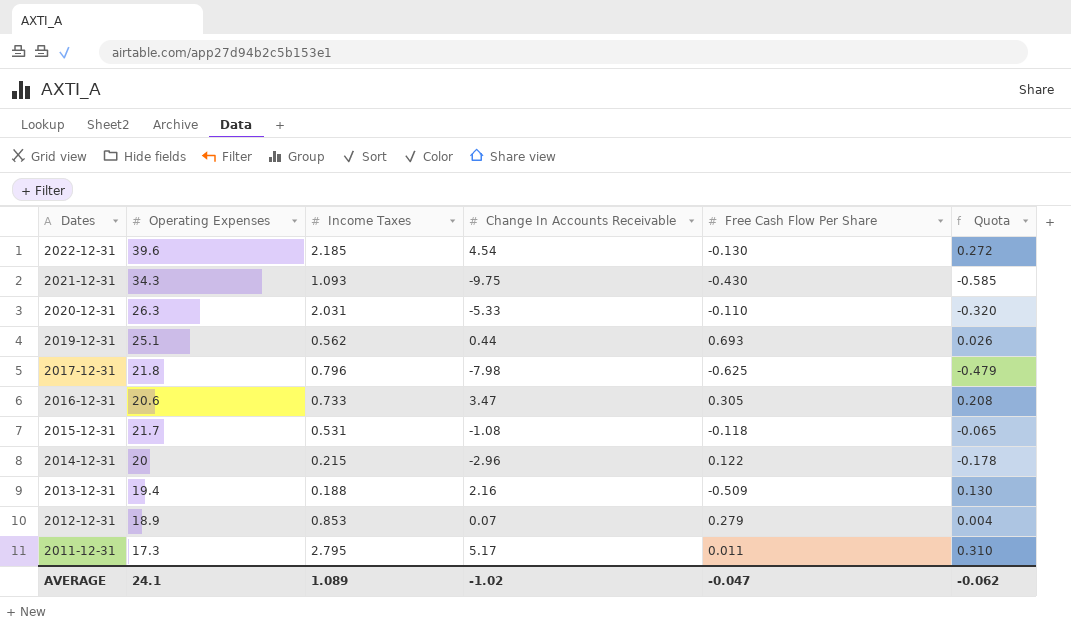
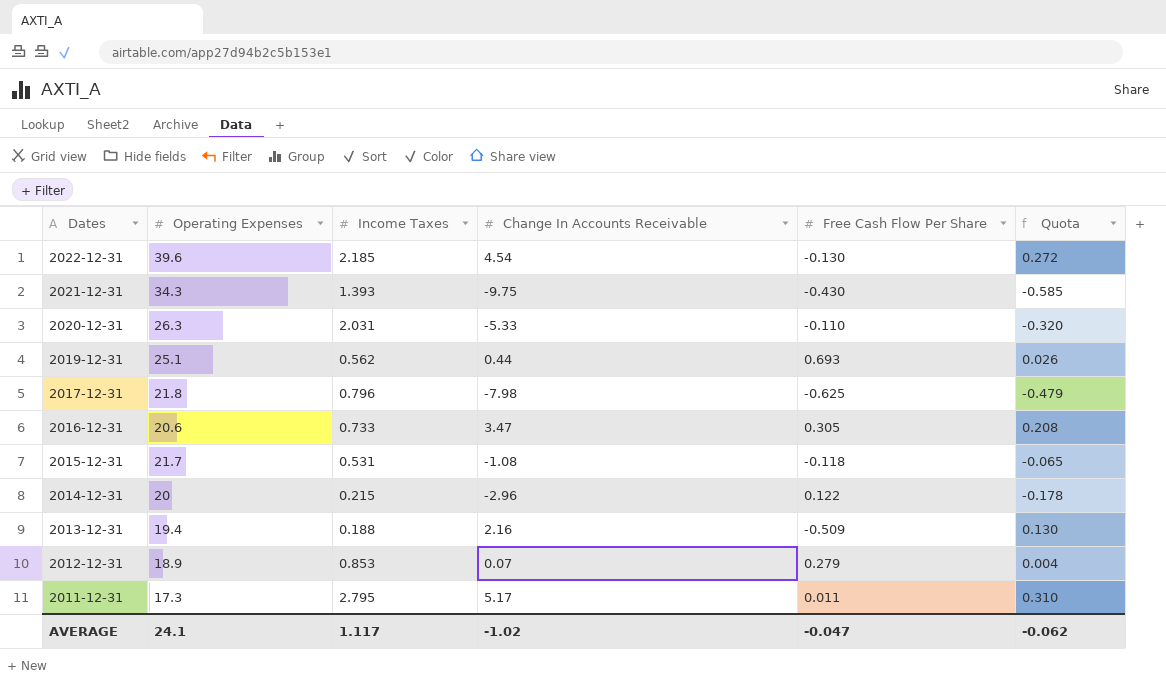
2021-12-31 | Income Taxes: 1.093 -> 1.393
AVERAGE | Income Taxes: 1.089 -> 1.117

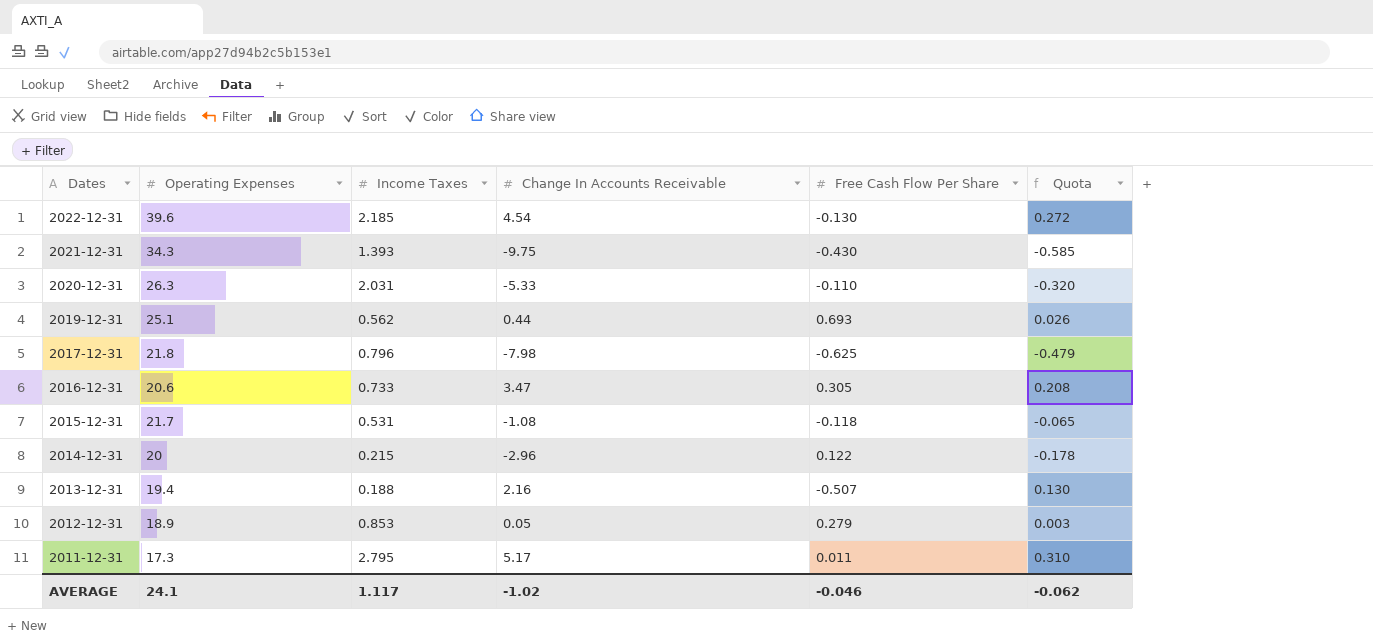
2013-12-31 | Free Cash Flow Per Share: -0.509 -> -0.507
2012-12-31 | Change In Accounts Receivable: 0.07 -> 0.05
2012-12-31 | Quota: 0.004 -> 0.003
AVERAGE | Free Cash Flow Per Share: -0.047 -> -0.046

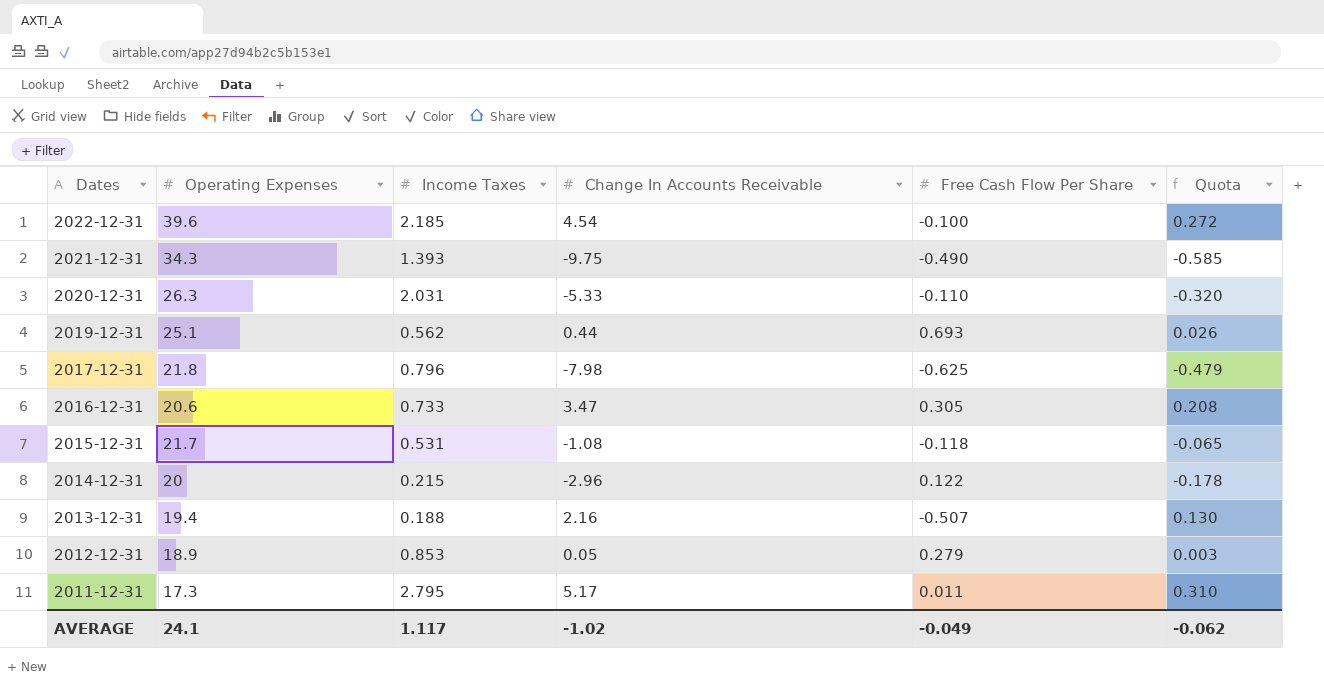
2022-12-31 | Free Cash Flow Per Share: -0.130 -> -0.100
2021-12-31 | Free Cash Flow Per Share: -0.430 -> -0.490
AVERAGE | Free Cash Flow Per Share: -0.046 -> -0.049

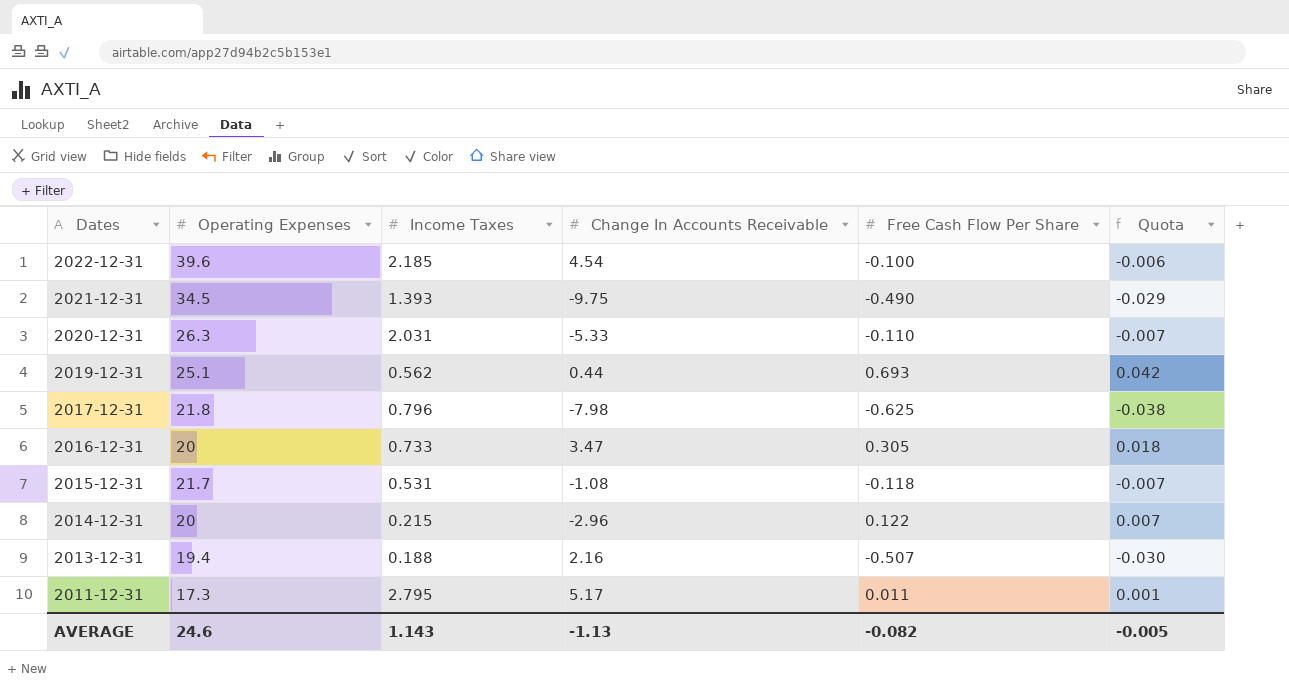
column Quota | formula: [Change In Accounts Receivable] * 0.06 -> [Free Cash Flow Per Share] * 0.06
row 2012-12-31: 18.9 | 0.853 | 0.05 | 0.279 | 0.003 -> none
2021-12-31 | Operating Expenses: 34.3 -> 34.5
2016-12-31 | Operating Expenses: 20.6 -> 20
AVERAGE | Operating Expenses: 24.1 -> 24.6
AVERAGE | Income Taxes: 1.117 -> 1.143
AVERAGE | Change In Accounts Receivable: -1.02 -> -1.13
AVERAGE | Free Cash Flow Per Share: -0.049 -> -0.082
AVERAGE | Quota: -0.062 -> -0.005

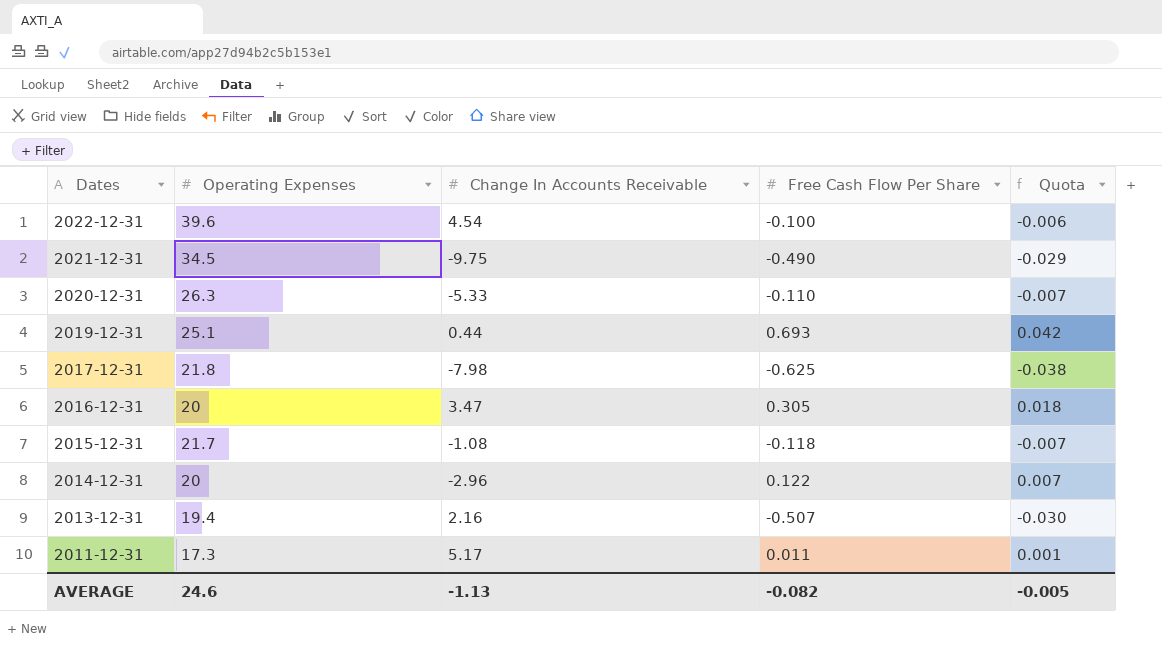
column Income Taxes | position: 3 -> none

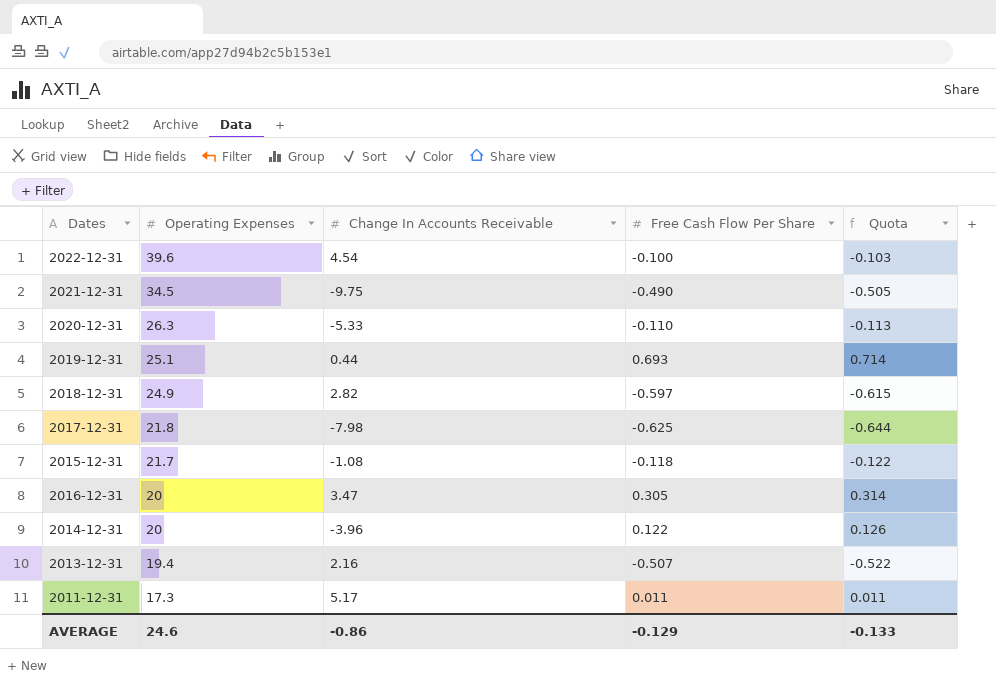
row order: Dates descending -> Operating Expenses descending
column Quota | formula: [Free Cash Flow Per Share] * 0.06 -> [Free Cash Flow Per Share] * 1.03
row 2018-12-31: none -> 24.9 | 2.82 | -0.597 | -0.615
2014-12-31 | Change In Accounts Receivable: -2.96 -> -3.96
AVERAGE | Change In Accounts Receivable: -1.13 -> -0.86
AVERAGE | Free Cash Flow Per Share: -0.082 -> -0.129
AVERAGE | Quota: -0.005 -> -0.133

